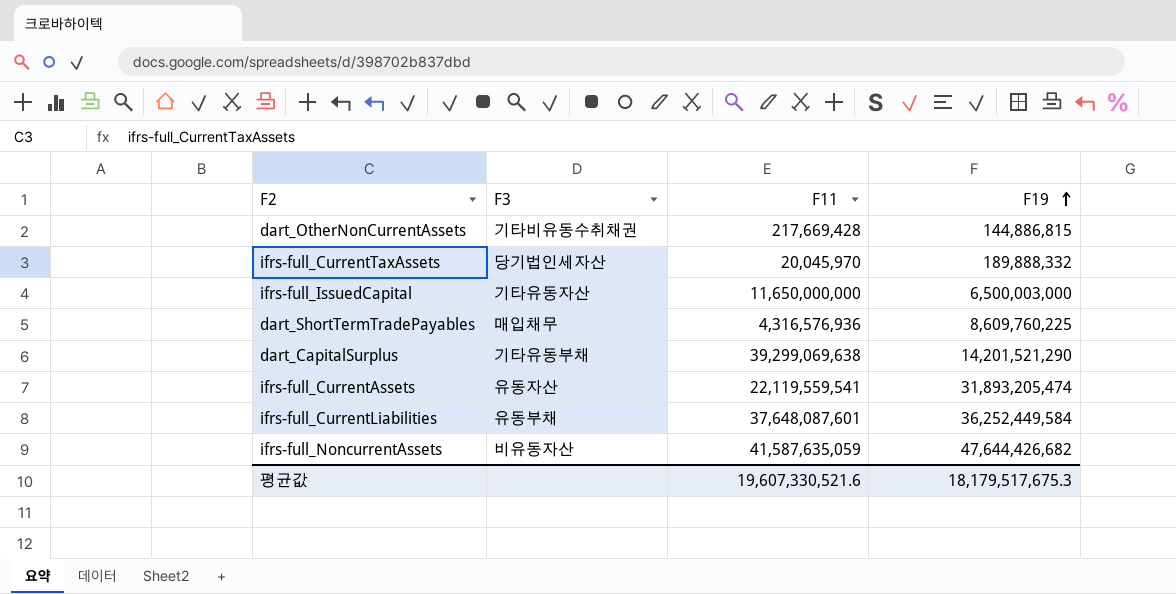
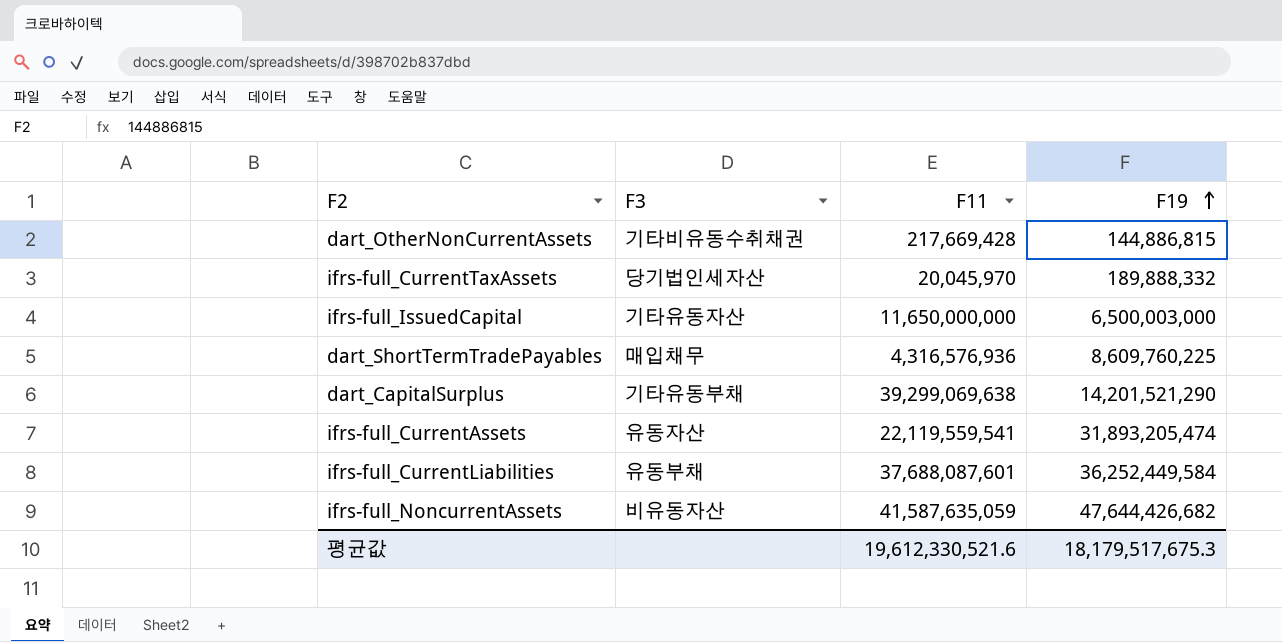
ifrs-full_CurrentLiabilities | F11: 37,648,087,601 -> 37,688,087,601
평균값 | F11: 19,607,330,521.6 -> 19,612,330,521.6

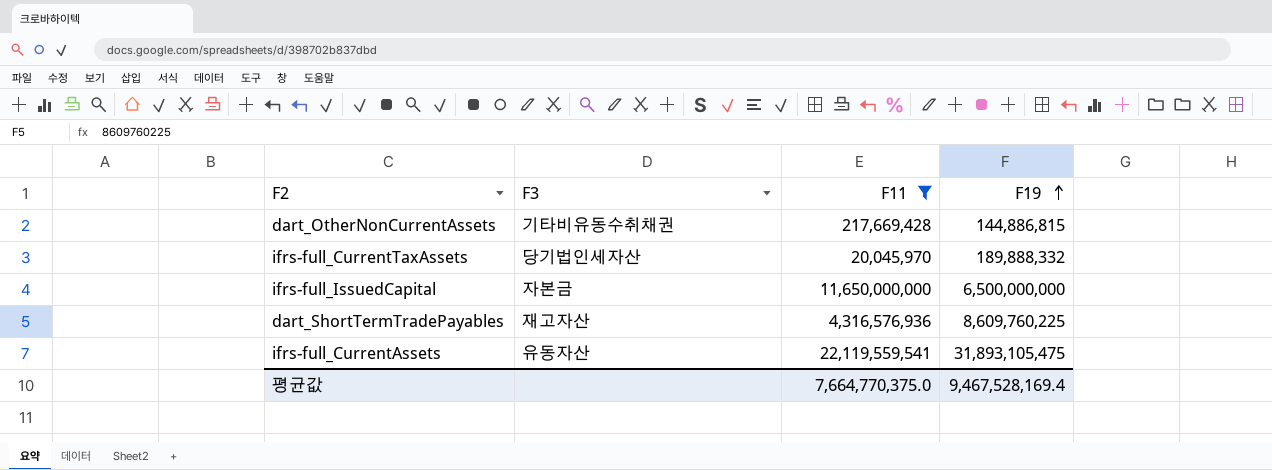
filter: none -> F11 <= 22,119,559,541
ifrs-full_IssuedCapital | F3: 기타유동자산 -> 자본금
ifrs-full_IssuedCapital | F19: 6,500,003,000 -> 6,500,000,000
dart_ShortTermTradePayables | F3: 매입채무 -> 재고자산
ifrs-full_CurrentAssets | F19: 31,893,205,474 -> 31,893,105,475
평균값 | F11: 19,612,330,521.6 -> 7,664,770,375.0
평균값 | F19: 18,179,517,675.3 -> 9,467,528,169.4

